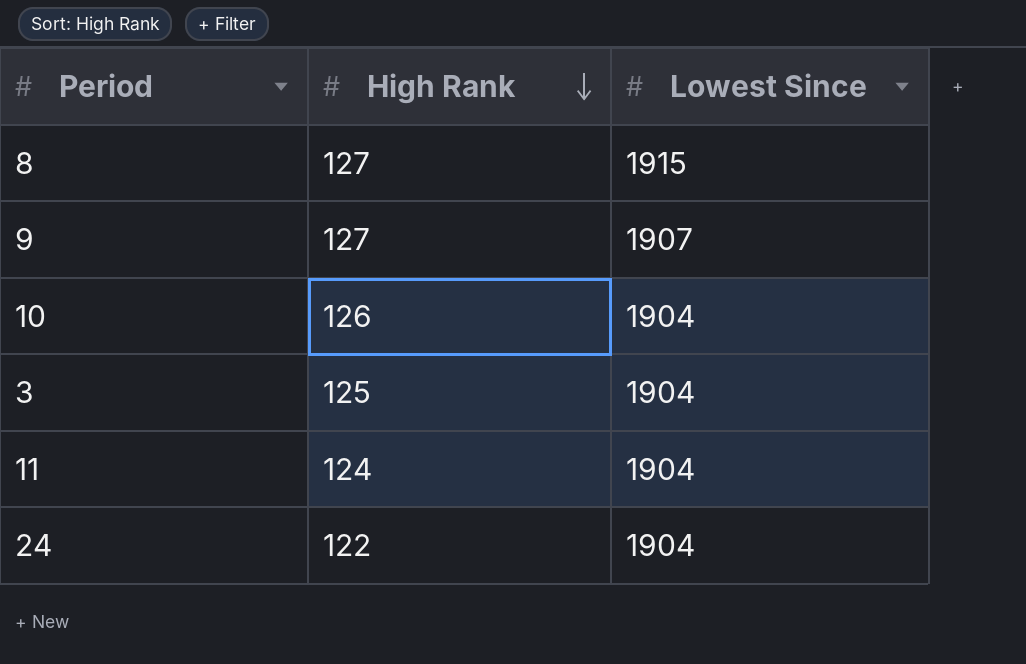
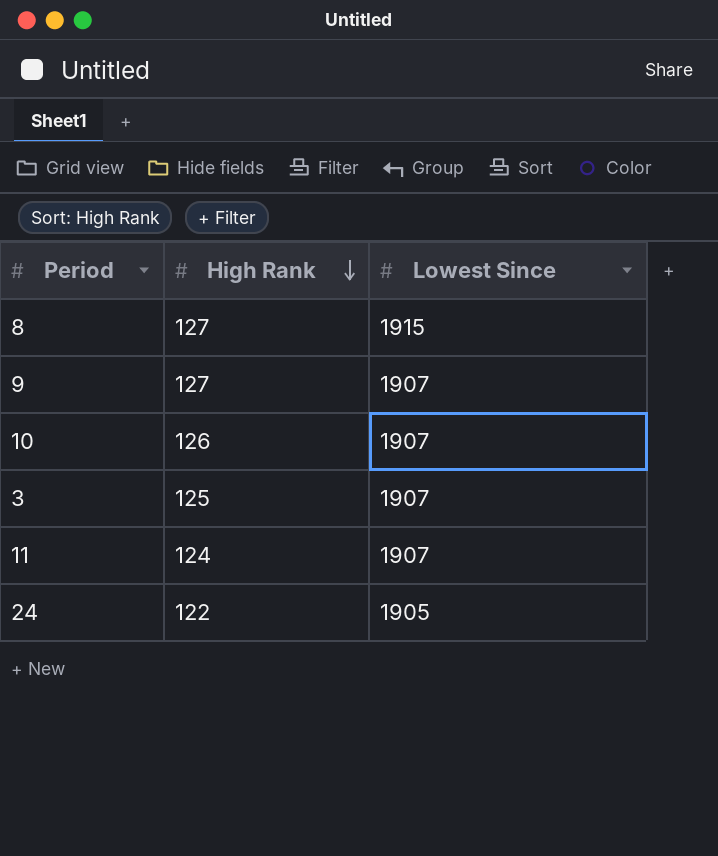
10 | Lowest Since: 1904 -> 1907
3 | Lowest Since: 1904 -> 1907
11 | Lowest Since: 1904 -> 1907
24 | Lowest Since: 1904 -> 1905

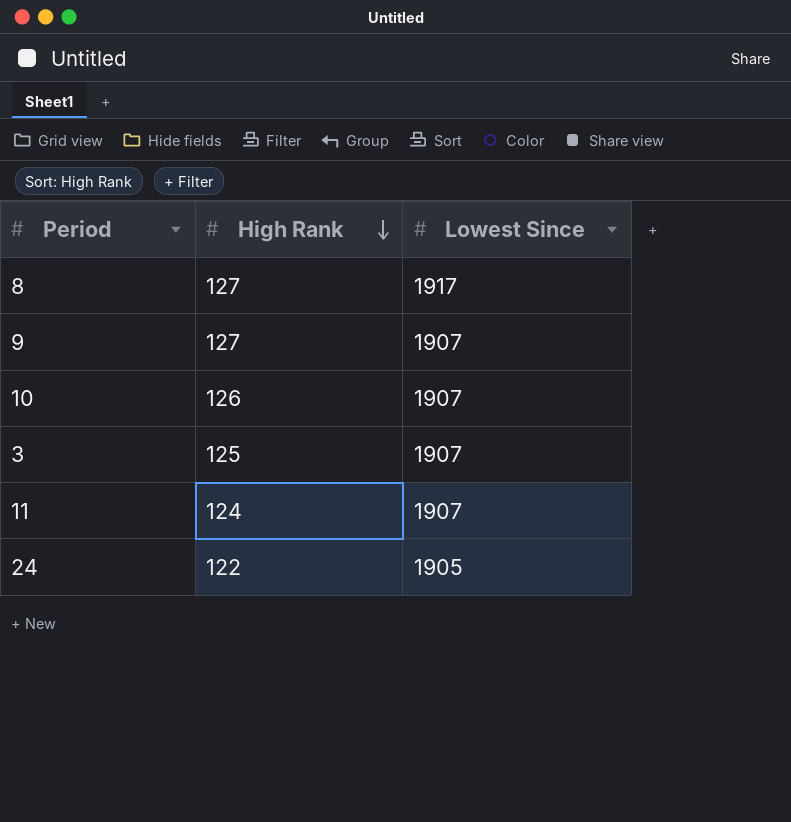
8 | Lowest Since: 1915 -> 1917

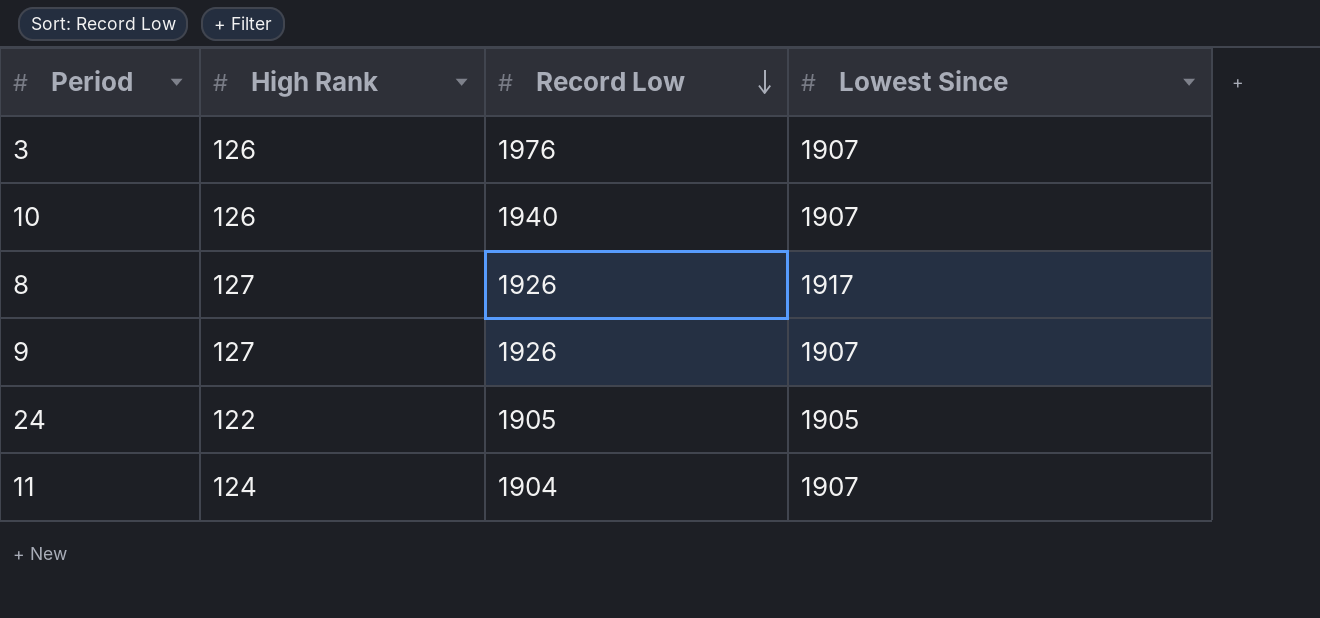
row order: High Rank descending -> Record Low descending
column Record Low | position: none -> 3
3 | High Rank: 125 -> 126

